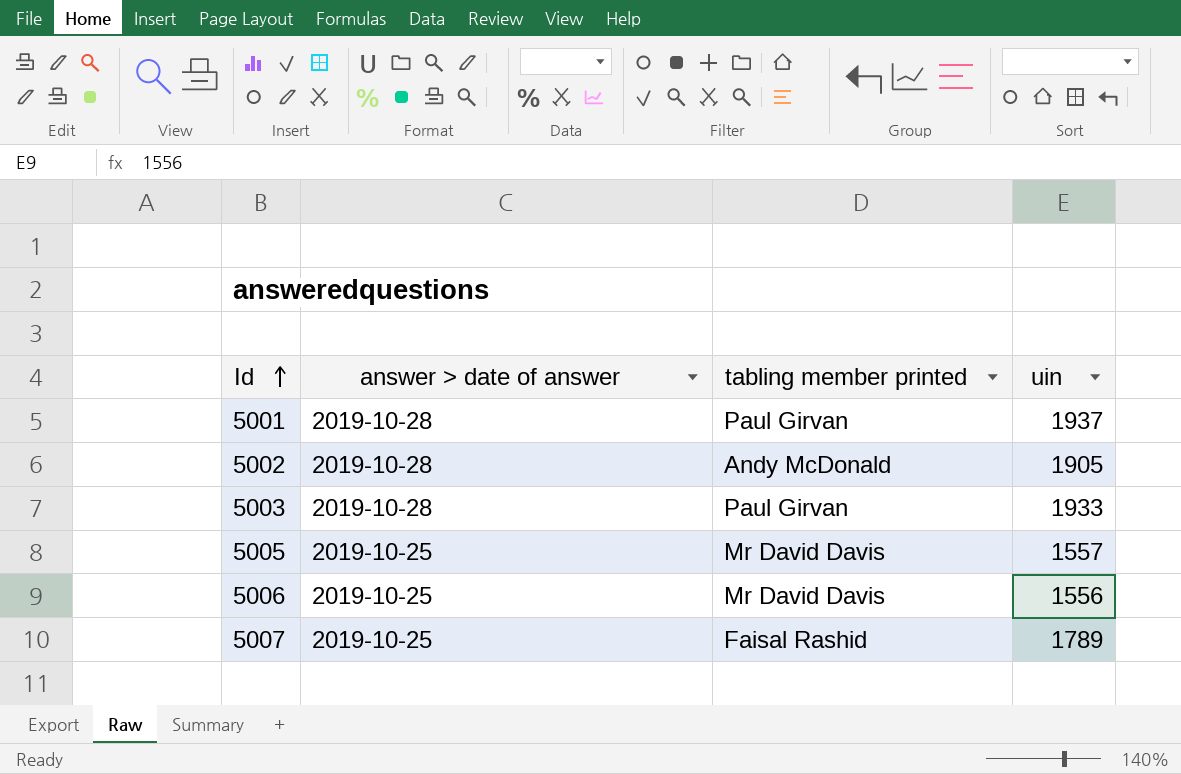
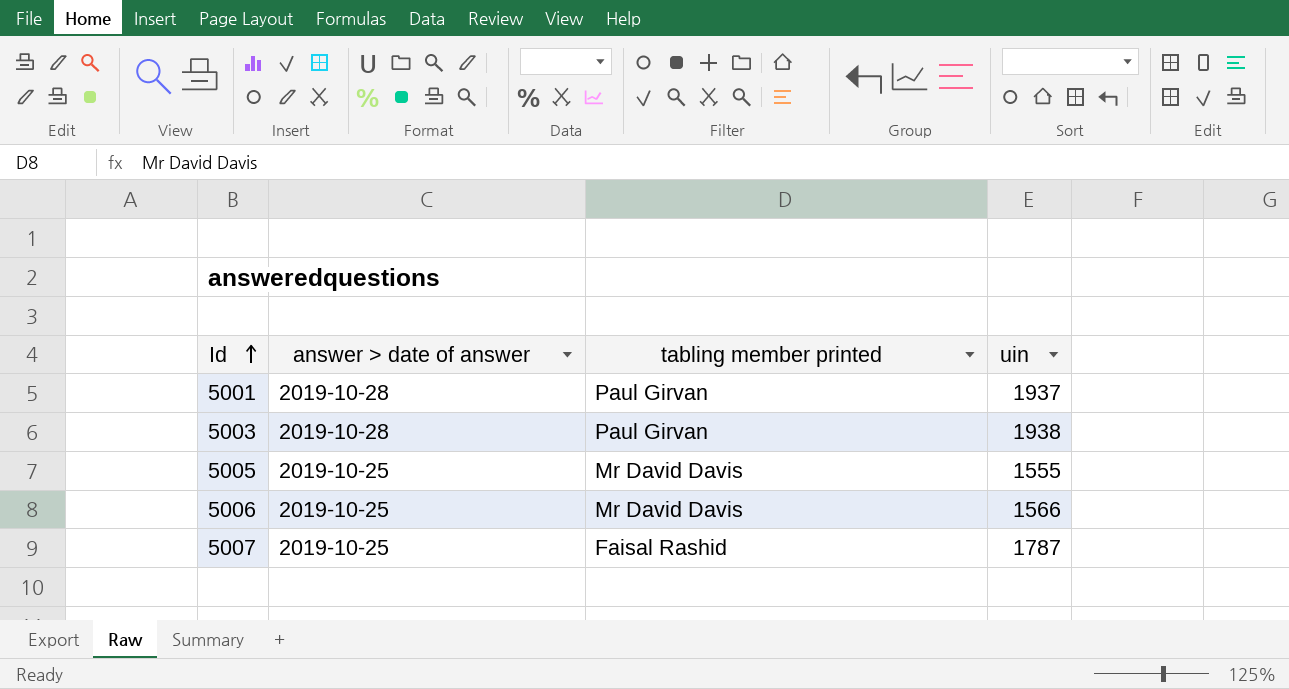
row 5002: 2019-10-28 | Andy McDonald | 1905 -> none
5003 | uin: 1933 -> 1938
5005 | uin: 1557 -> 1555
5006 | uin: 1556 -> 1566
5007 | uin: 1789 -> 1787

